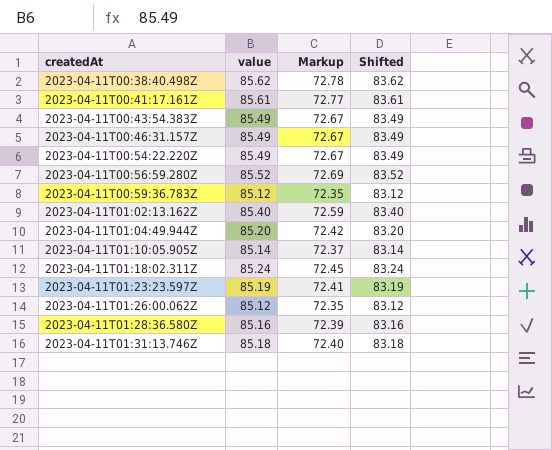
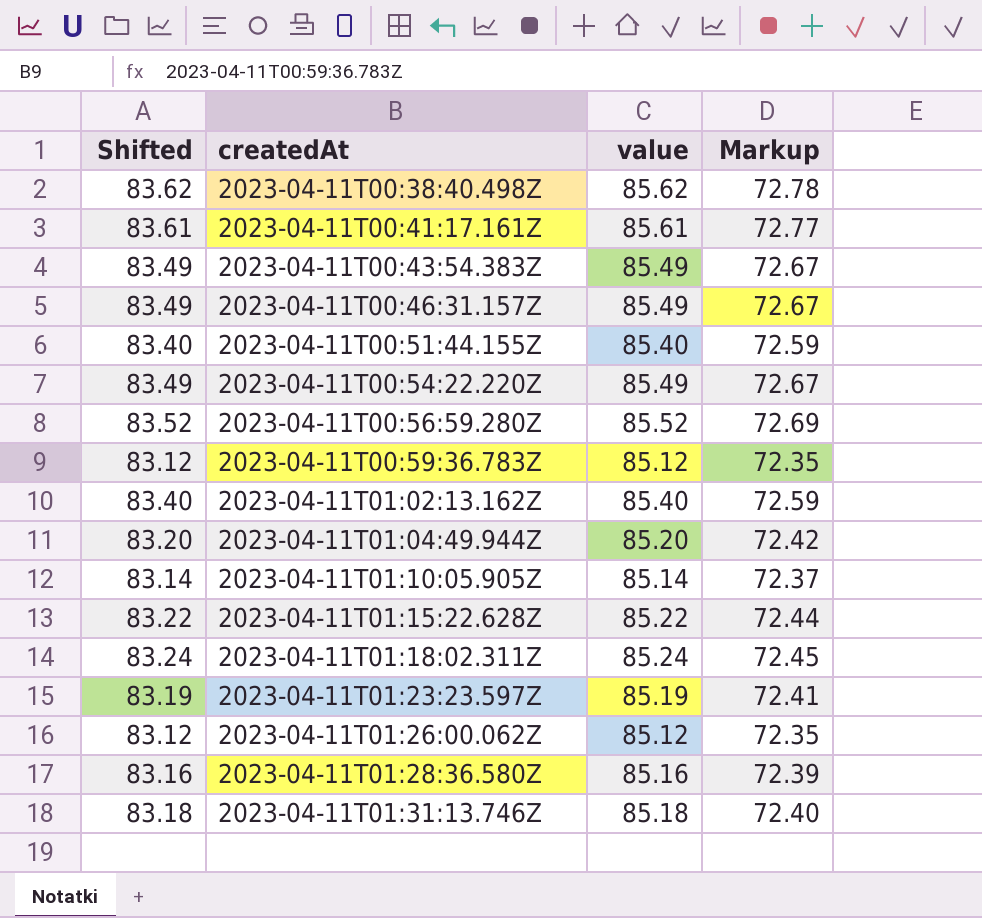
column Shifted | position: 4 -> 1
row 2023-04-11T00:51:44.155Z: none -> 83.40 | 85.40 | 72.59
row 2023-04-11T01:15:22.628Z: none -> 83.22 | 85.22 | 72.44

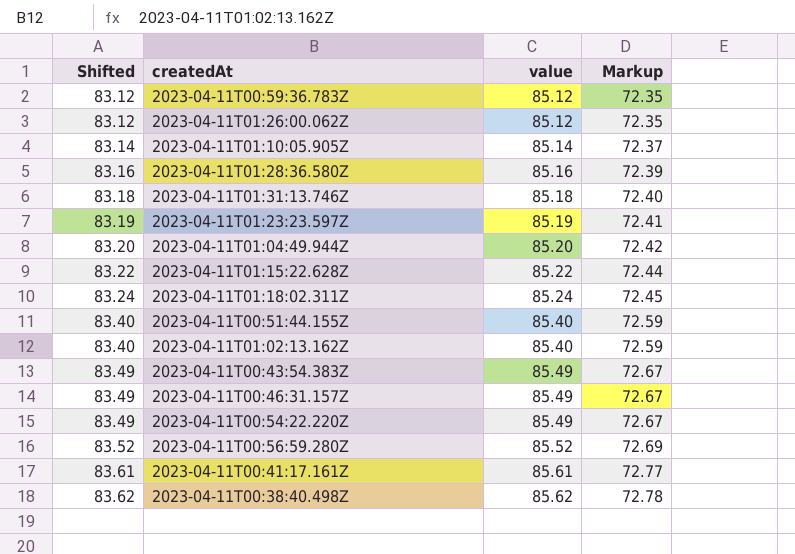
row order: createdAt ascending -> Shifted ascending

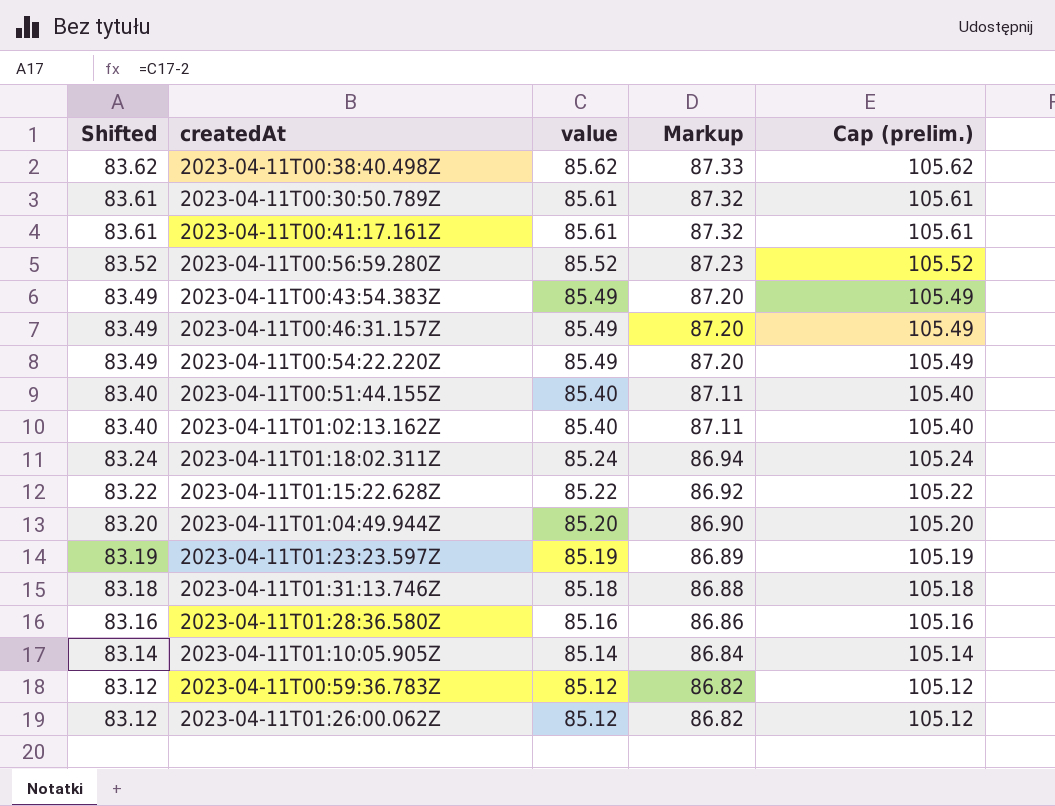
row order: Shifted ascending -> Shifted descending
column Markup | formula: [value] * 0.85 -> [value] * 1.02
column Cap (prelim.) | formula: none -> [value] + 20
row 2023-04-11T00:30:50.789Z: none -> 83.61 | 85.61 | 87.32 | 105.61

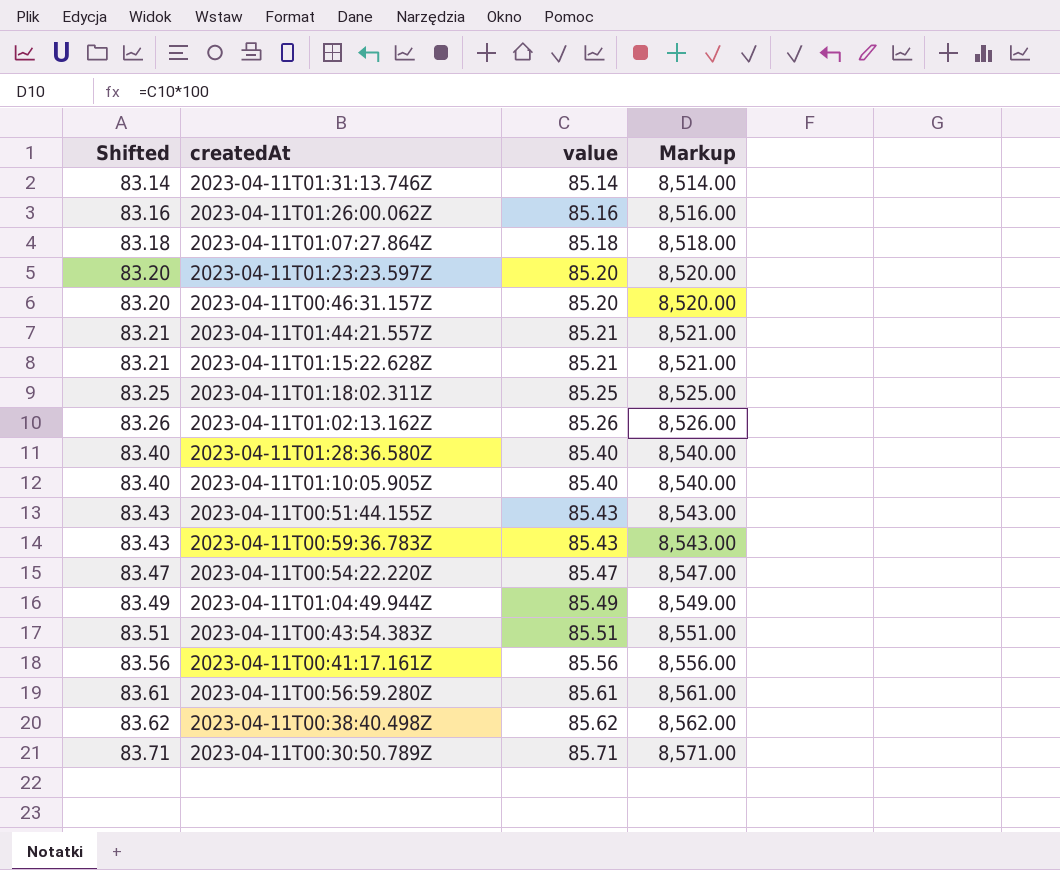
row order: Shifted descending -> Shifted ascending
column Cap (prelim.) | formula: [value] + 20 -> none
column Markup | formula: [value] * 1.02 -> [value] * 100
2023-04-11T01:31:13.746Z | Shifted: 83.18 -> 83.14
2023-04-11T01:31:13.746Z | value: 85.18 -> 85.14
2023-04-11T01:26:00.062Z | Shifted: 83.12 -> 83.16
2023-04-11T01:26:00.062Z | value: 85.12 -> 85.16
row 2023-04-11T01:07:27.864Z: none -> 83.18 | 85.18 | 8,518.00
2023-04-11T01:23:23.597Z | Shifted: 83.19 -> 83.20
2023-04-11T01:23:23.597Z | value: 85.19 -> 85.20
2023-04-11T00:46:31.157Z | Shifted: 83.49 -> 83.20
2023-04-11T00:46:31.157Z | value: 85.49 -> 85.20
row 2023-04-11T01:44:21.557Z: none -> 83.21 | 85.21 | 8,521.00
2023-04-11T01:15:22.628Z | Shifted: 83.22 -> 83.21
2023-04-11T01:15:22.628Z | value: 85.22 -> 85.21
2023-04-11T01:18:02.311Z | Shifted: 83.24 -> 83.25
2023-04-11T01:18:02.311Z | value: 85.24 -> 85.25
2023-04-11T01:02:13.162Z | Shifted: 83.40 -> 83.26
2023-04-11T01:02:13.162Z | value: 85.40 -> 85.26
2023-04-11T01:28:36.580Z | Shifted: 83.16 -> 83.40
2023-04-11T01:28:36.580Z | value: 85.16 -> 85.40
2023-04-11T01:10:05.905Z | Shifted: 83.14 -> 83.40
2023-04-11T01:10:05.905Z | value: 85.14 -> 85.40
2023-04-11T00:51:44.155Z | Shifted: 83.40 -> 83.43
2023-04-11T00:51:44.155Z | value: 85.40 -> 85.43
2023-04-11T00:59:36.783Z | Shifted: 83.12 -> 83.43
2023-04-11T00:59:36.783Z | value: 85.12 -> 85.43
2023-04-11T00:54:22.220Z | Shifted: 83.49 -> 83.47
2023-04-11T00:54:22.220Z | value: 85.49 -> 85.47
2023-04-11T01:04:49.944Z | Shifted: 83.20 -> 83.49
2023-04-11T01:04:49.944Z | value: 85.20 -> 85.49
2023-04-11T00:43:54.383Z | Shifted: 83.49 -> 83.51
2023-04-11T00:43:54.383Z | value: 85.49 -> 85.51
2023-04-11T00:41:17.161Z | Shifted: 83.61 -> 83.56
2023-04-11T00:41:17.161Z | value: 85.61 -> 85.56
2023-04-11T00:56:59.280Z | Shifted: 83.52 -> 83.61
2023-04-11T00:56:59.280Z | value: 85.52 -> 85.61
2023-04-11T00:30:50.789Z | Shifted: 83.61 -> 83.71
2023-04-11T00:30:50.789Z | value: 85.61 -> 85.71

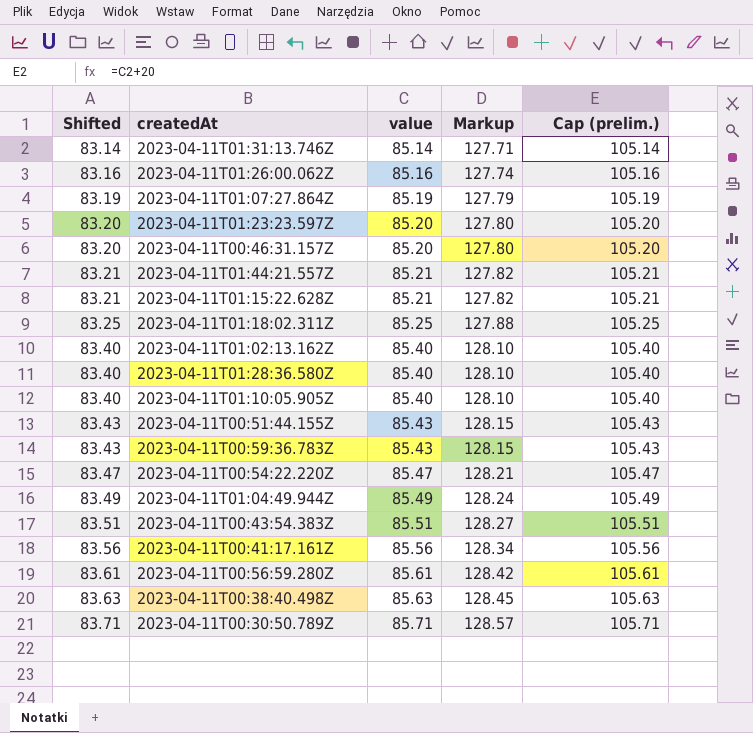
column Markup | formula: [value] * 100 -> [value] * 1.5
column Cap (prelim.) | formula: none -> [value] + 20
2023-04-11T01:07:27.864Z | Shifted: 83.18 -> 83.19
2023-04-11T01:07:27.864Z | value: 85.18 -> 85.19
2023-04-11T01:02:13.162Z | Shifted: 83.26 -> 83.40
2023-04-11T01:02:13.162Z | value: 85.26 -> 85.40
2023-04-11T00:38:40.498Z | Shifted: 83.62 -> 83.63
2023-04-11T00:38:40.498Z | value: 85.62 -> 85.63

